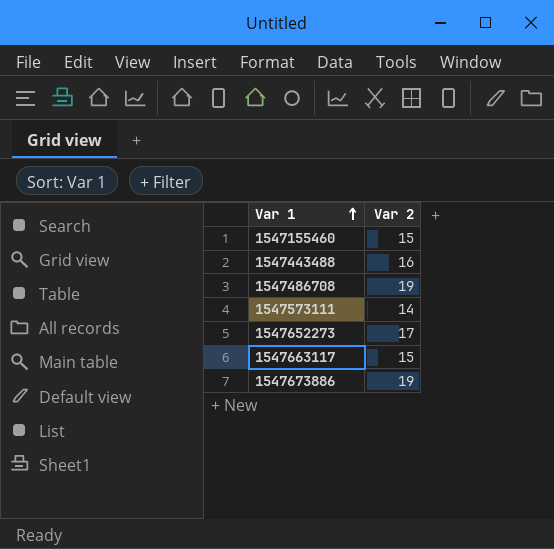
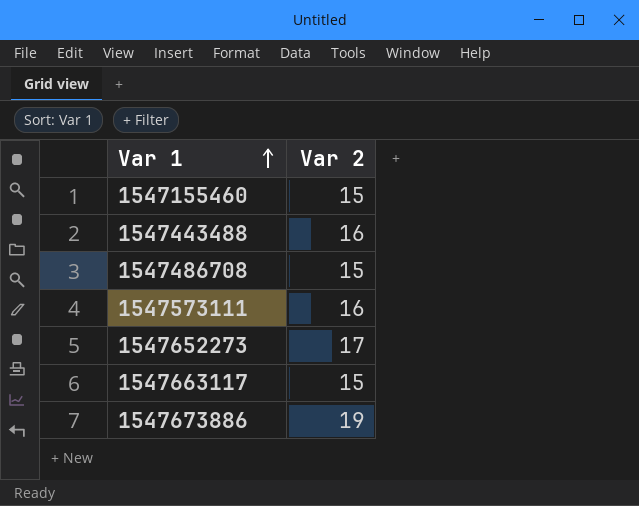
1547486708 | Var 2: 19 -> 15
1547573111 | Var 2: 14 -> 16

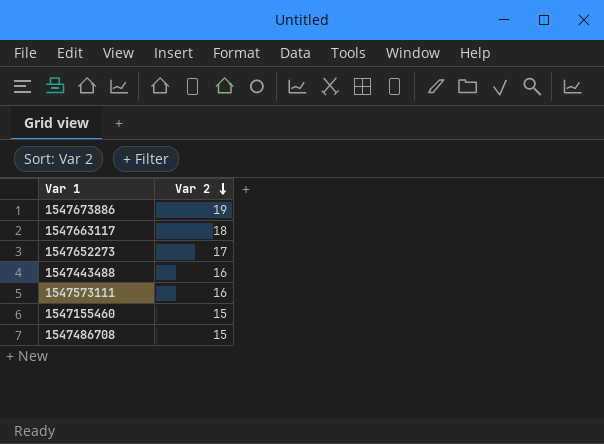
row order: Var 1 ascending -> Var 2 descending
1547663117 | Var 2: 15 -> 18

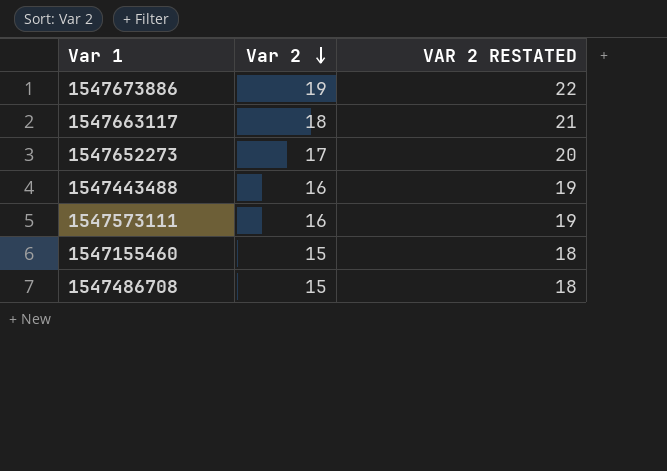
column VAR 2 RESTATED | formula: none -> [Var 2] + 3

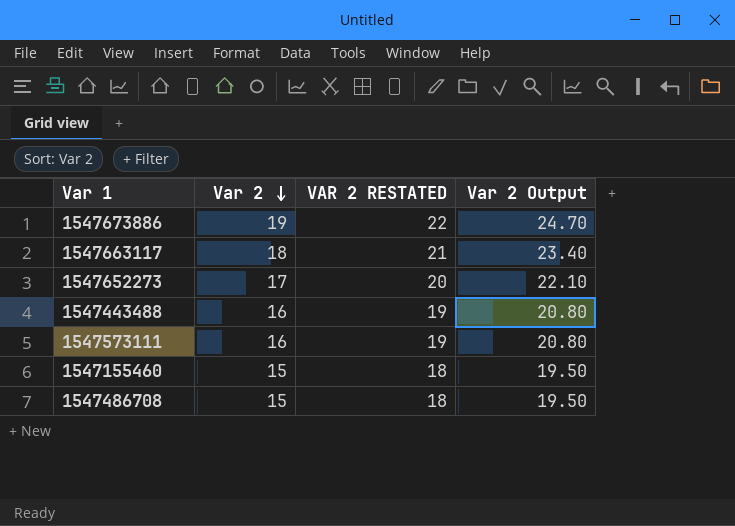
column Var 2 Output | formula: none -> [Var 2] * 1.3

